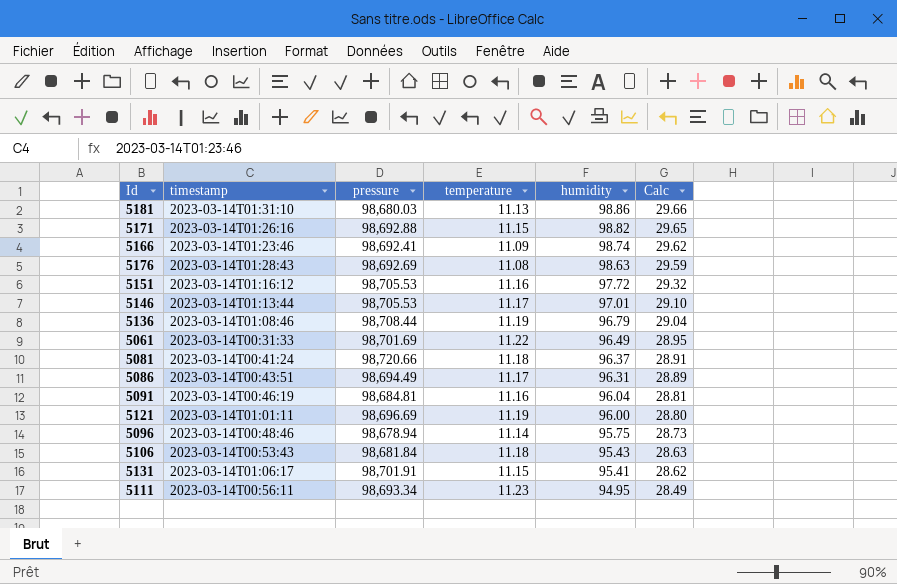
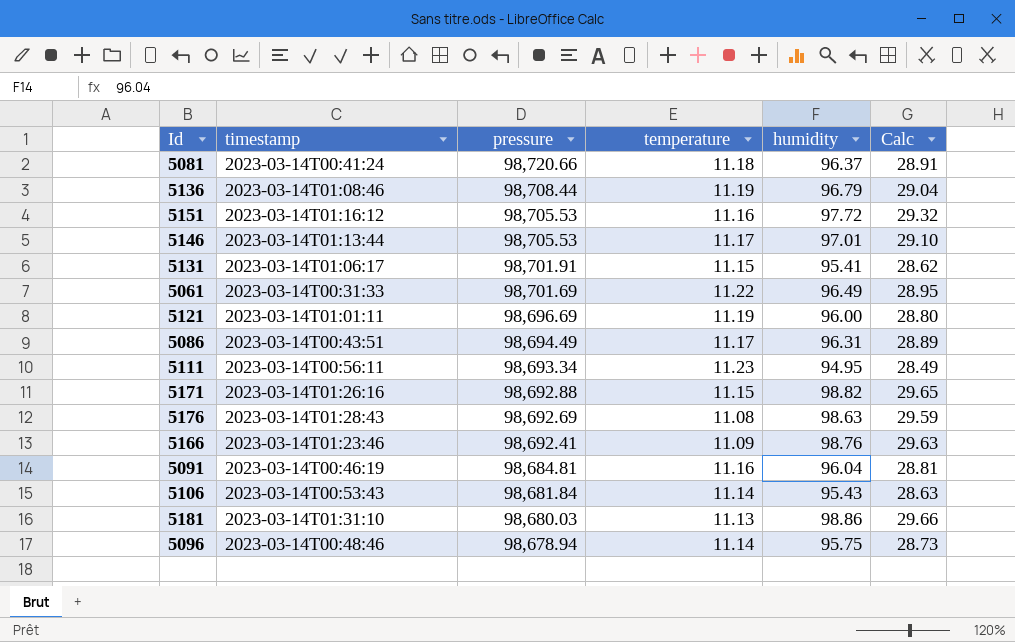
row order: humidity descending -> pressure descending
5166 | humidity: 98.74 -> 98.76
5166 | Calc: 29.62 -> 29.63
5106 | temperature: 11.18 -> 11.14

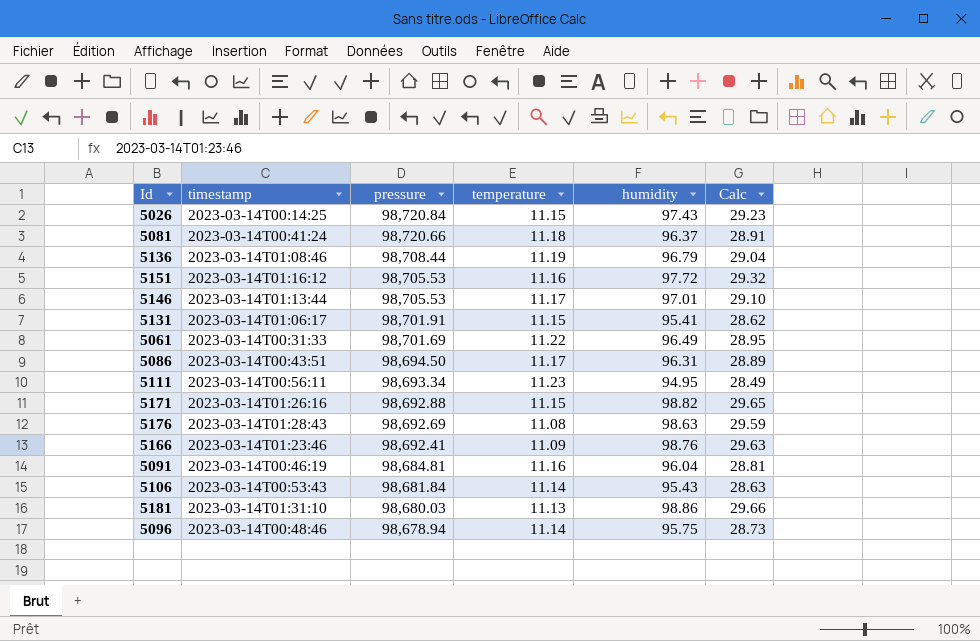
row 5121: 2023-03-14T01:01:11 | 98,696.69 | 11.19 | 96.00 | 28.80 -> none
row 5026: none -> 2023-03-14T00:14:25 | 98,720.84 | 11.15 | 97.43 | 29.23
5086 | pressure: 98,694.49 -> 98,694.50

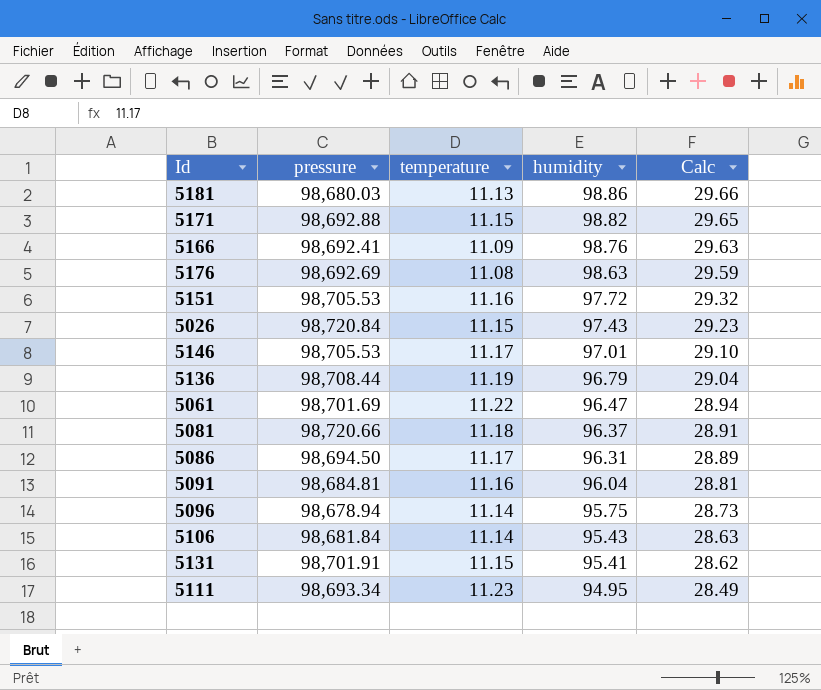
row order: pressure descending -> humidity descending
column timestamp | position: 2 -> none
5061 | humidity: 96.49 -> 96.47
5061 | Calc: 28.95 -> 28.94

